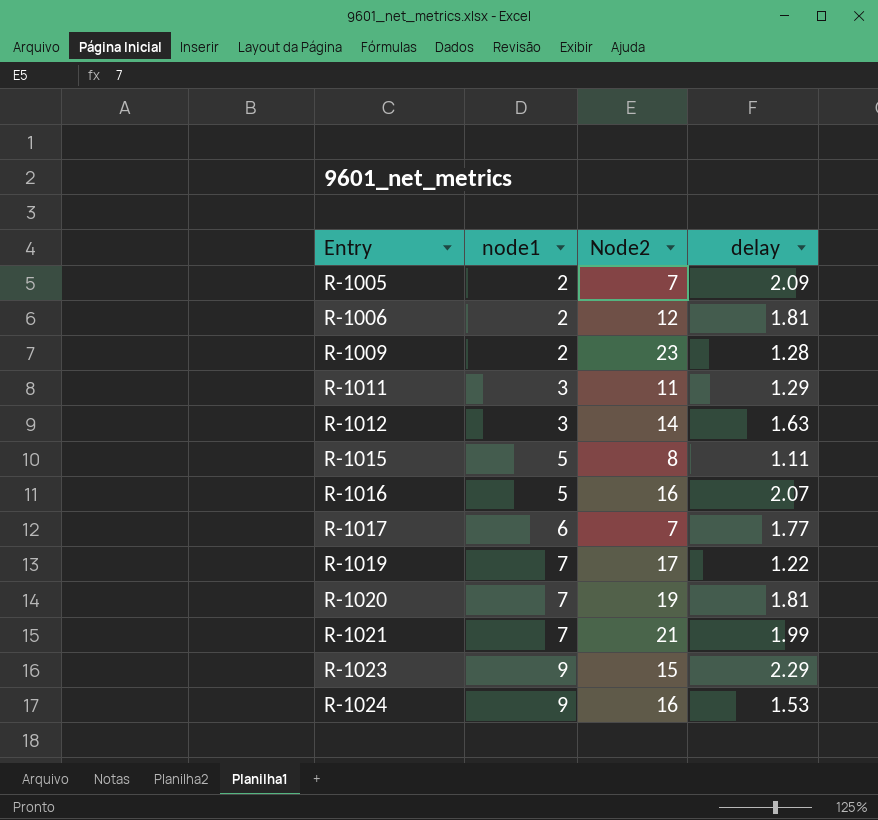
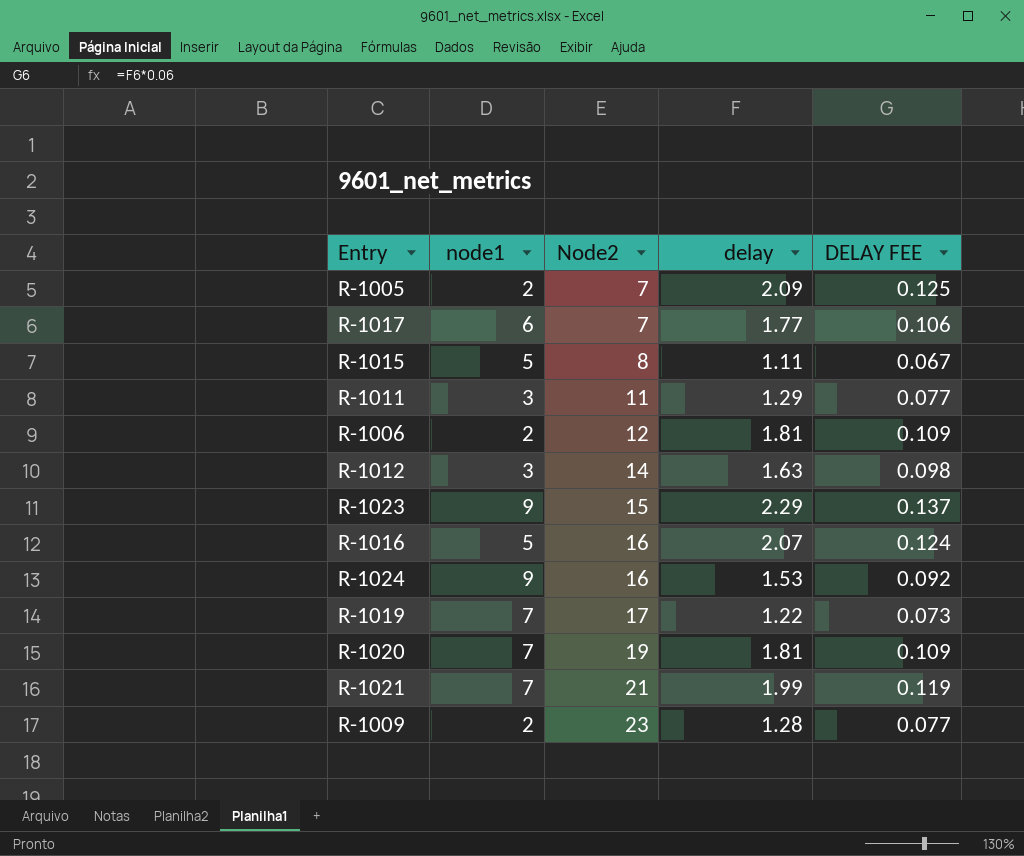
row order: Entry ascending -> Node2 ascending
column DELAY FEE | formula: none -> [delay] * 0.06

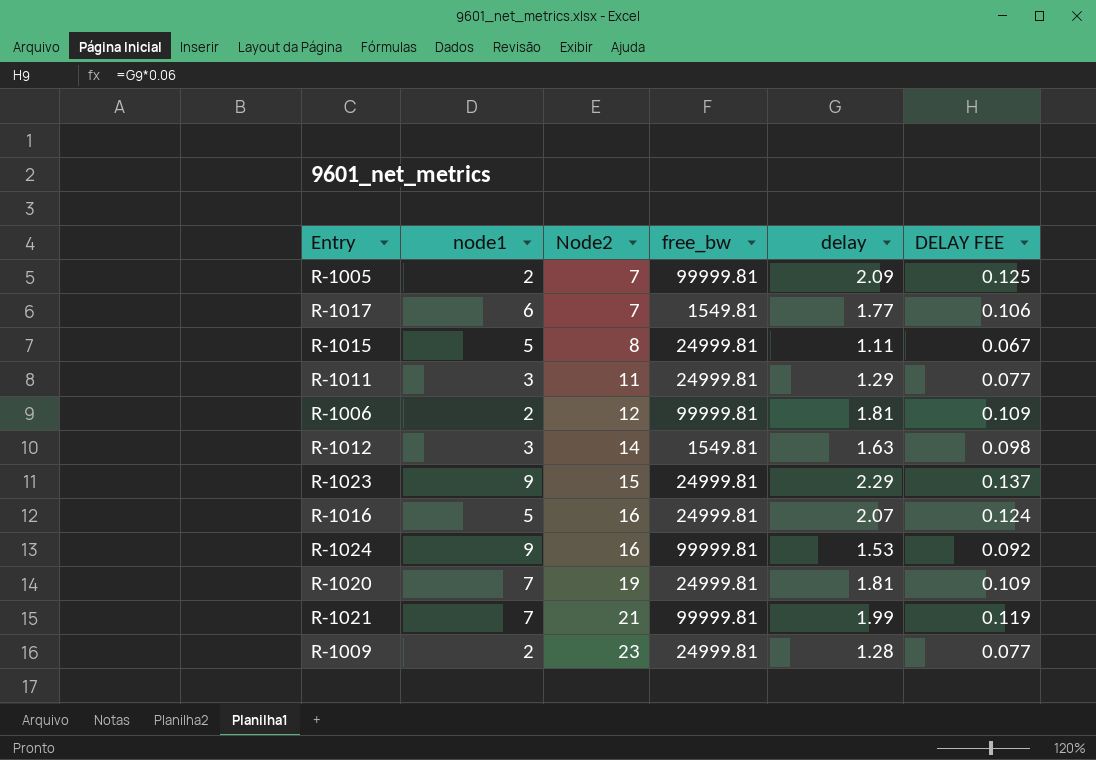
column free_bw | position: none -> 4
row R-1019: 7 | 17 | 1.22 | 0.073 -> none

